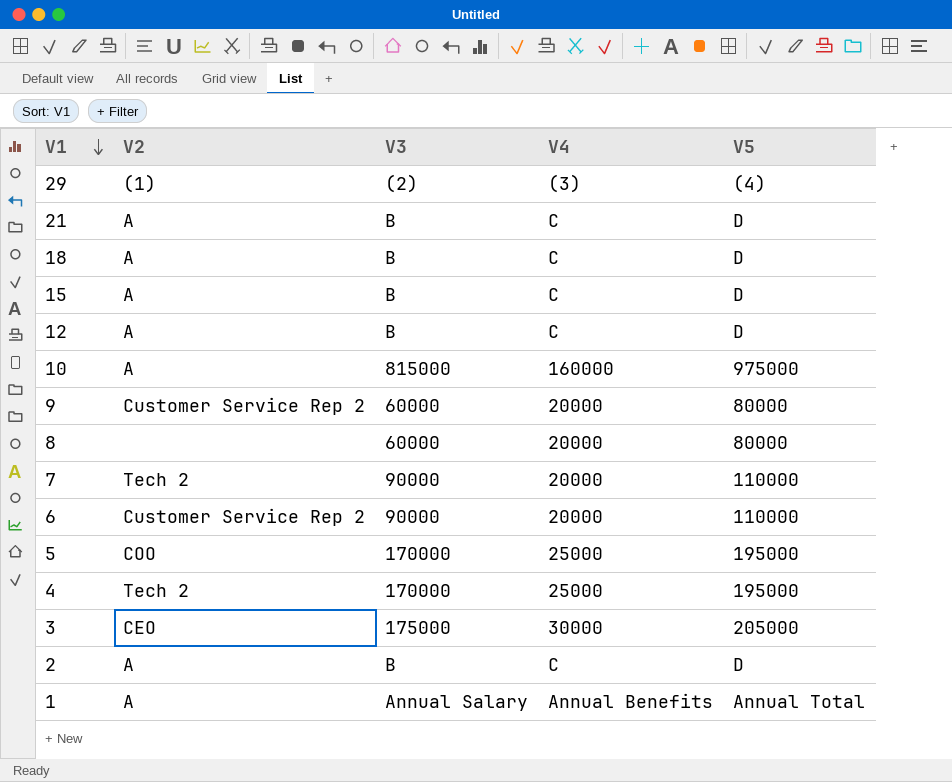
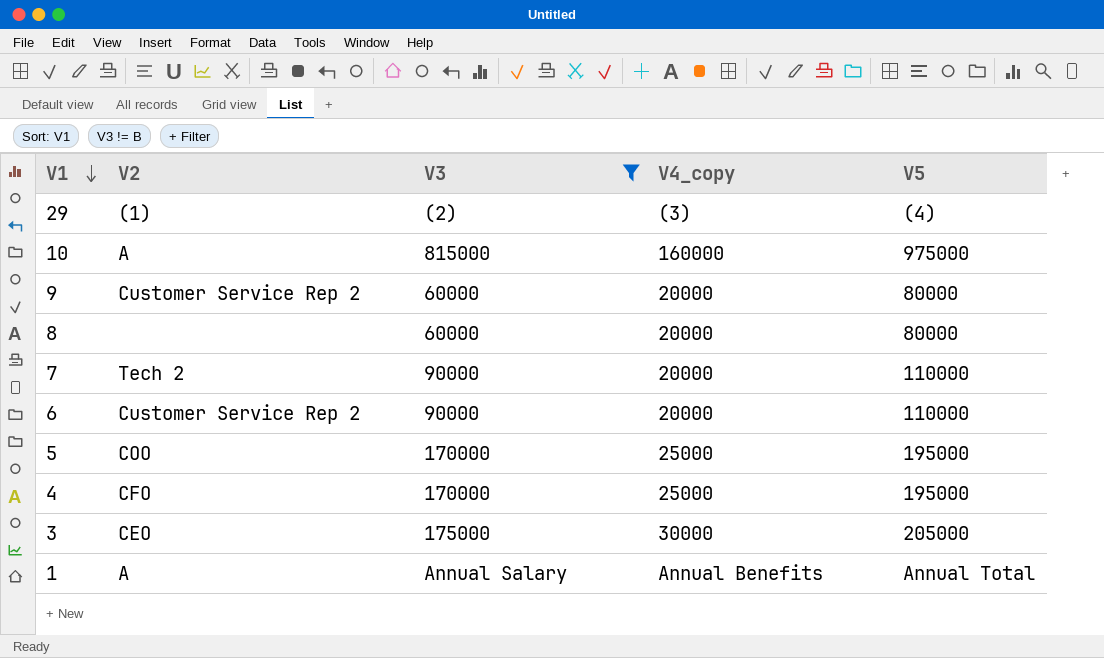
filter: none -> V3 != B
column name: V4 -> V4_copy
4 | V2: Tech 2 -> CFO

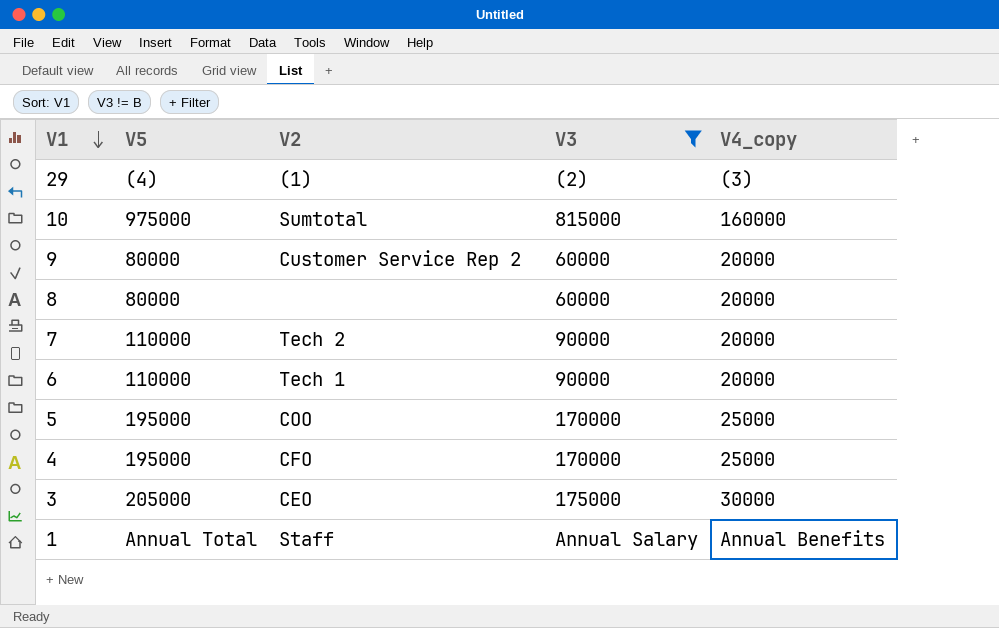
column V5 | position: 5 -> 2
10 | V2: A -> Sumtotal
6 | V2: Customer Service Rep 2 -> Tech 1
1 | V2: A -> Staff

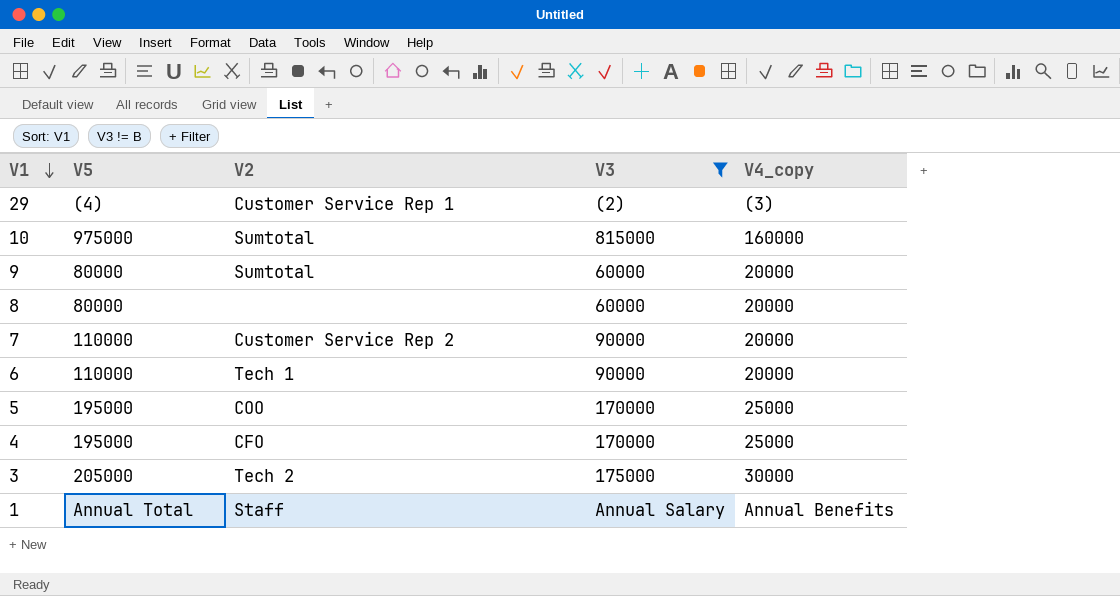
29 | V2: (1) -> Customer Service Rep 1
9 | V2: Customer Service Rep 2 -> Sumtotal
7 | V2: Tech 2 -> Customer Service Rep 2
3 | V2: CEO -> Tech 2

